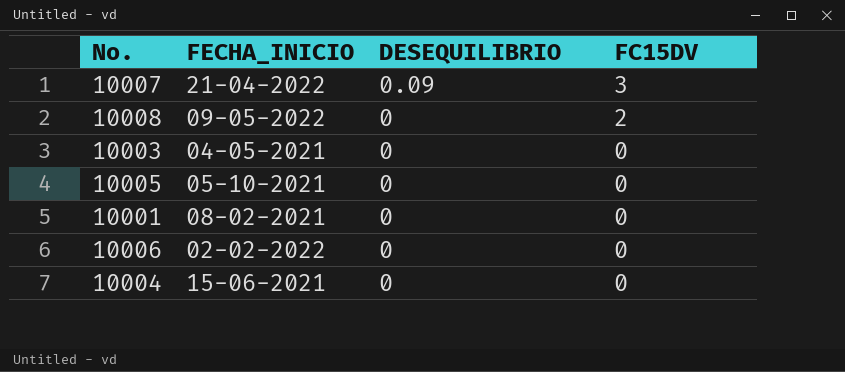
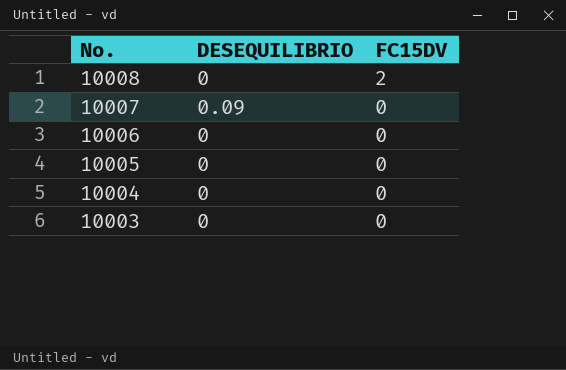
row order: DESEQUILIBRIO descending -> No. descending
column FECHA_INICIO | position: 2 -> none
row 10001: 08-02-2021 | 0 | 0 -> none
10007 | FC15DV: 3 -> 0

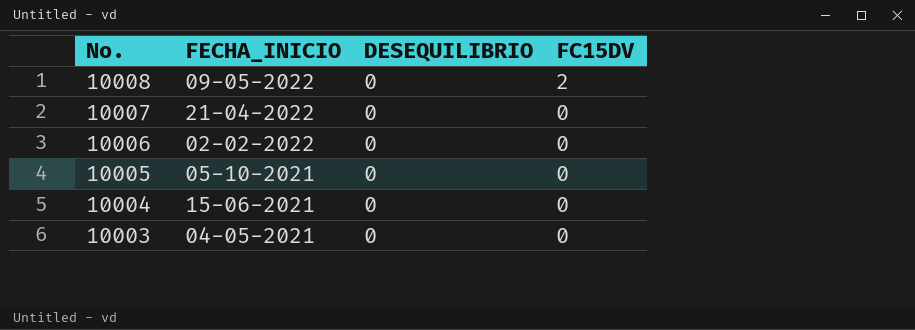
column FECHA_INICIO | position: none -> 2
10007 | DESEQUILIBRIO: 0.09 -> 0

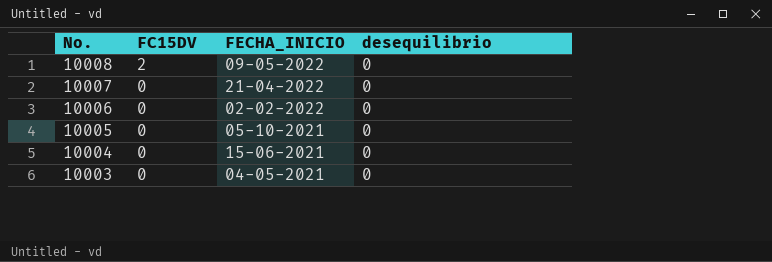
column FC15DV | position: 4 -> 2
column name: DESEQUILIBRIO -> desequilibrio

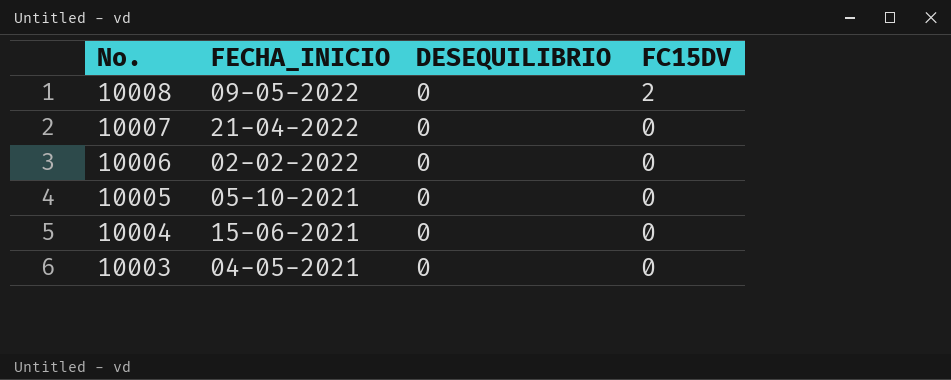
column name: desequilibrio -> DESEQUILIBRIO
column FC15DV | position: 2 -> 4

